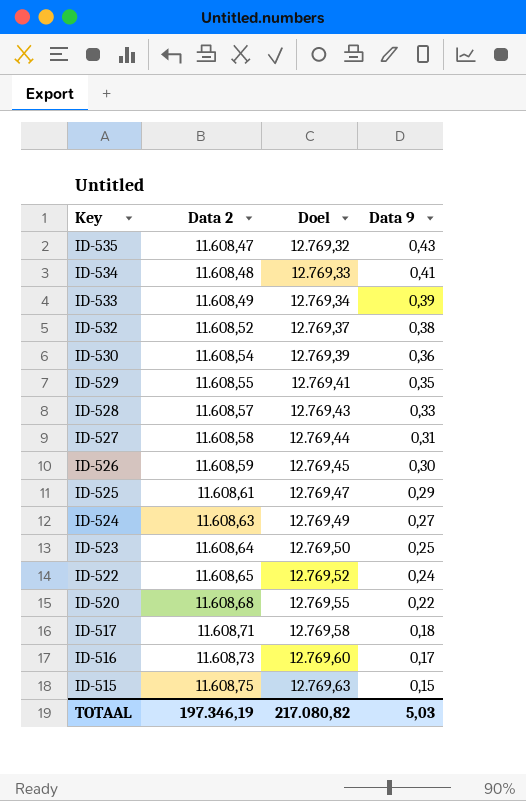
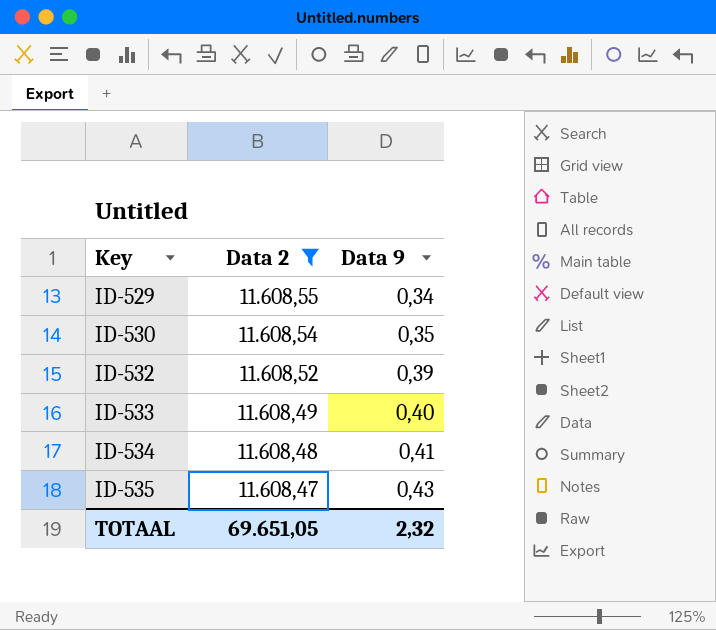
filter: none -> Data 2 <= 11.608,55
row order: Key descending -> Key ascending
column Doel | formula: [Data 2] * 1,1 -> none
ID-529 | Data 9: 0,35 -> 0,34
ID-530 | Data 9: 0,36 -> 0,35
ID-532 | Data 9: 0,38 -> 0,39
ID-533 | Data 9: 0,39 -> 0,40
TOTAAL | Data 2: 197.346,19 -> 69.651,05
TOTAAL | Data 9: 5,03 -> 2,32

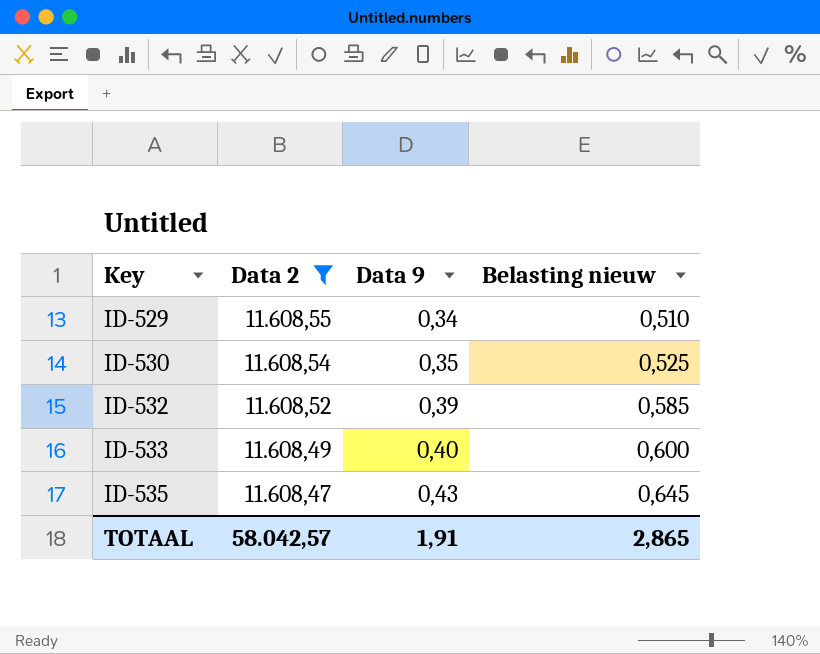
column Belasting nieuw | formula: none -> [Data 9] * 1,5
row ID-534: 11.608,48 | 0,41 -> none
TOTAAL | Data 2: 69.651,05 -> 58.042,57
TOTAAL | Data 9: 2,32 -> 1,91

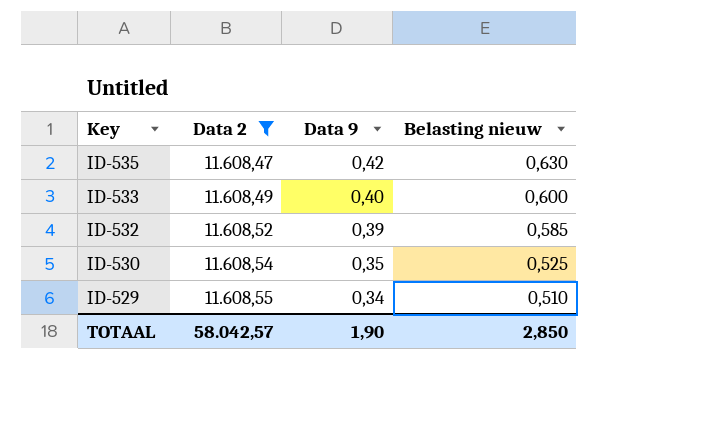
row order: Key ascending -> Key descending
ID-535 | Data 9: 0,43 -> 0,42
ID-535 | Belasting nieuw: 0,645 -> 0,630
TOTAAL | Data 9: 1,91 -> 1,90
TOTAAL | Belasting nieuw: 2,865 -> 2,850

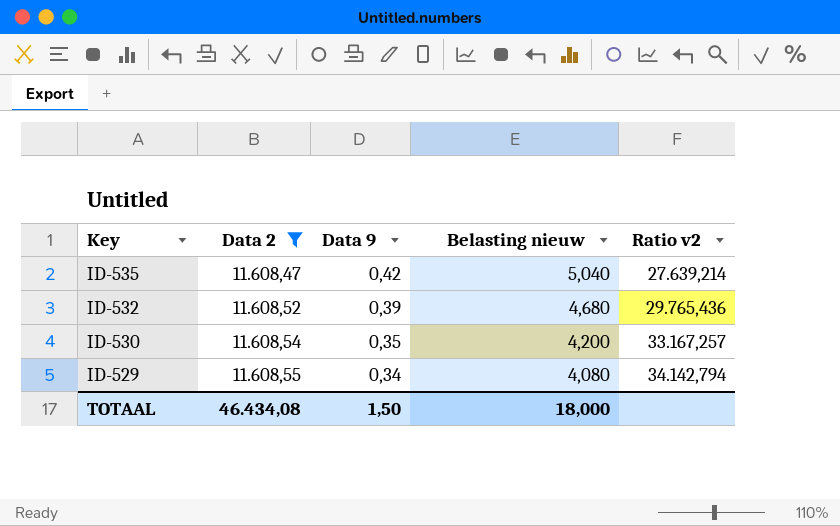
column Belasting nieuw | formula: [Data 9] * 1,5 -> [Data 9] * 12
column Ratio v2 | formula: none -> [Data 2] / [Data 9]
row ID-533: 11.608,49 | 0,40 | 0,600 -> none
TOTAAL | Data 2: 58.042,57 -> 46.434,08
TOTAAL | Data 9: 1,90 -> 1,50
TOTAAL | Belasting nieuw: 2,850 -> 18,000

